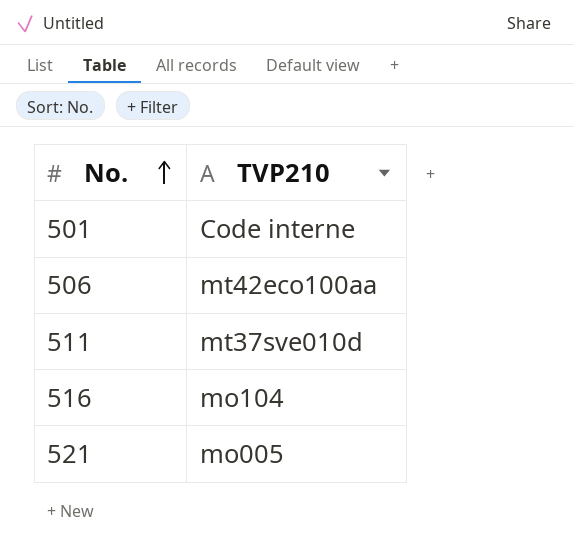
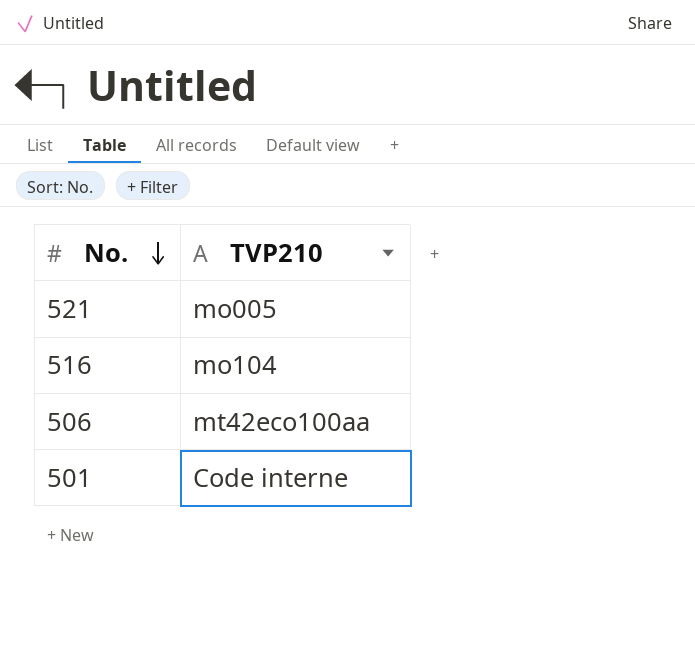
row order: No. ascending -> No. descending
row 511: mt37sve010d -> none

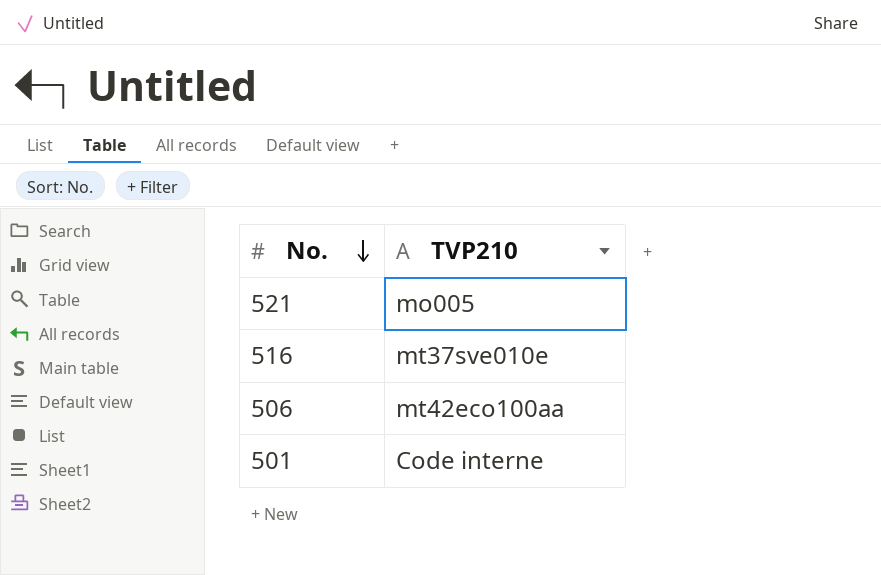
516 | TVP210: mo104 -> mt37sve010e

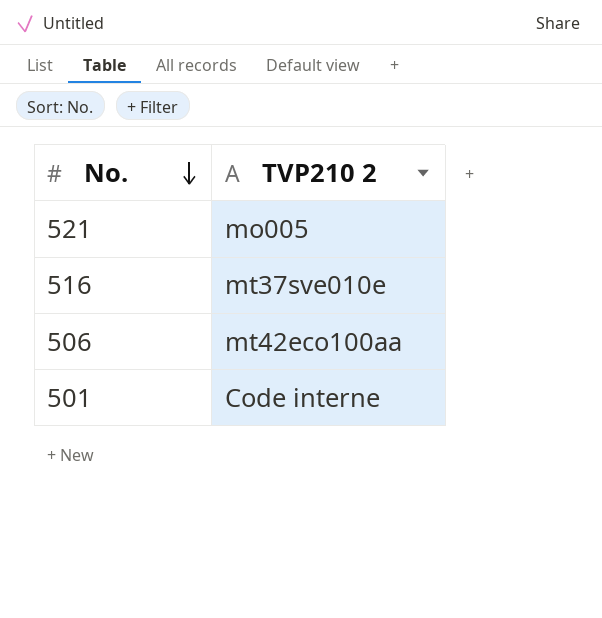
column name: TVP210 -> TVP210 2

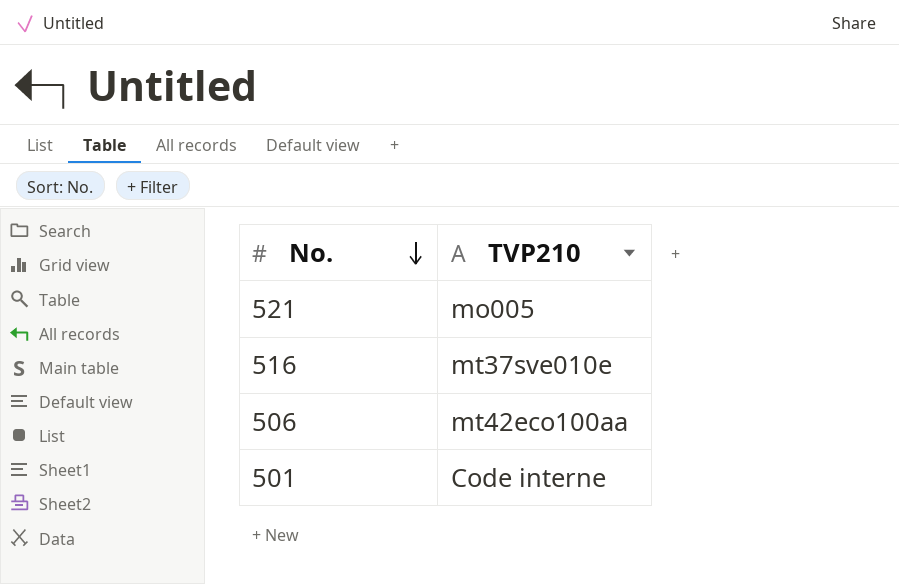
column name: TVP210 2 -> TVP210

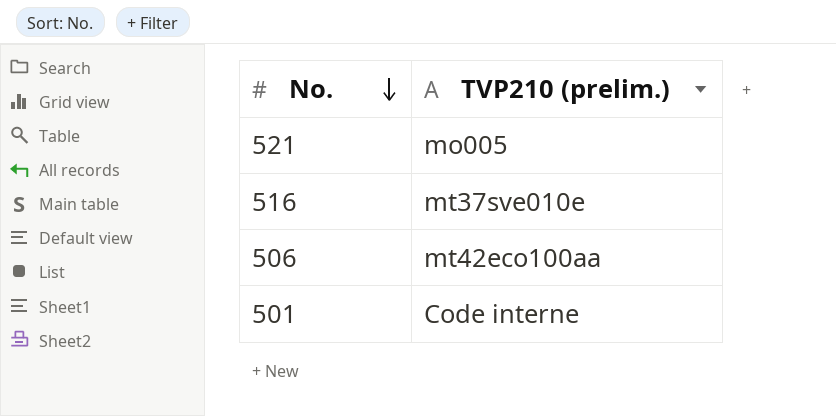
column name: TVP210 -> TVP210 (prelim.)

